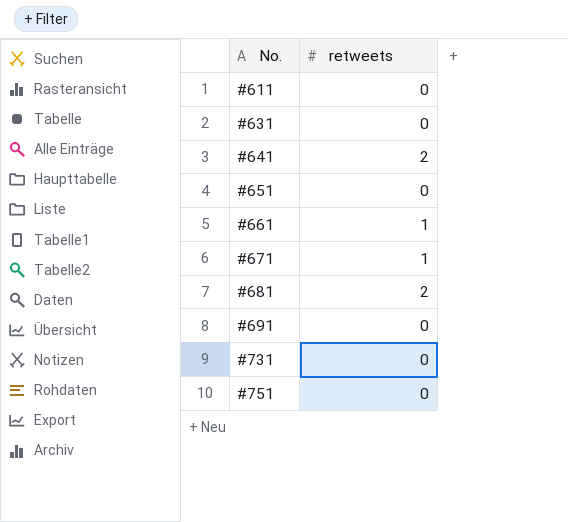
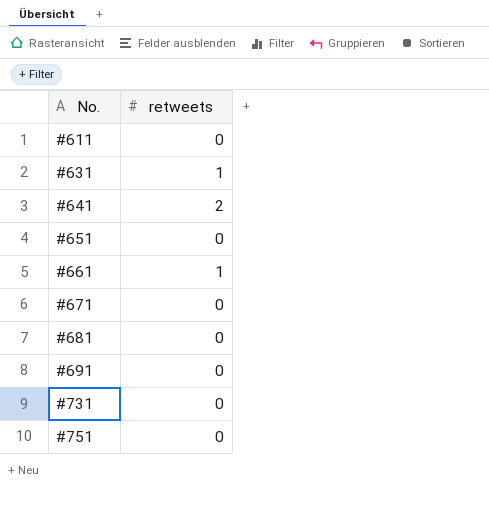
#631 | retweets: 0 -> 1
#671 | retweets: 1 -> 0
#681 | retweets: 2 -> 0

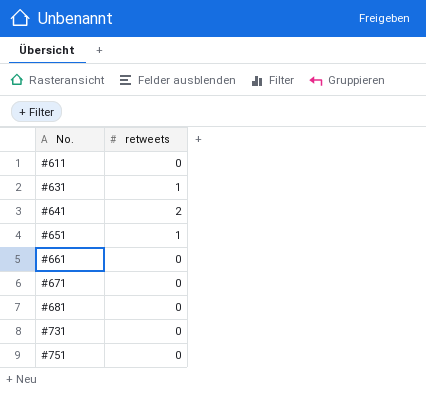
row #691: 0 -> none
#651 | retweets: 0 -> 1
#661 | retweets: 1 -> 0

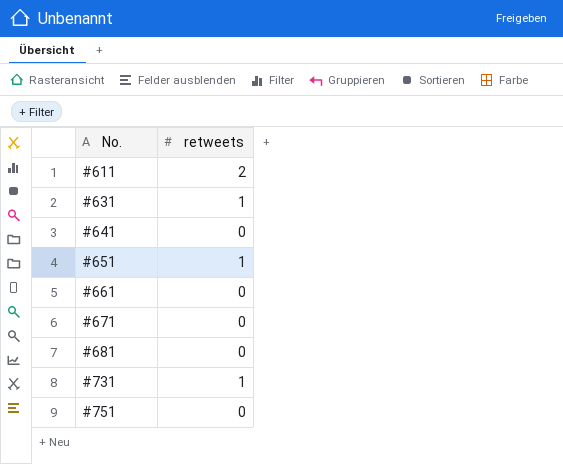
#611 | retweets: 0 -> 2
#641 | retweets: 2 -> 0
#731 | retweets: 0 -> 1

